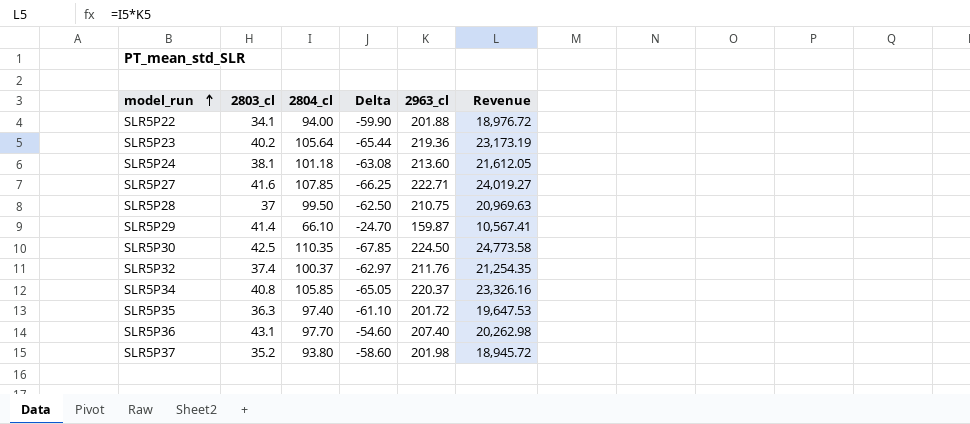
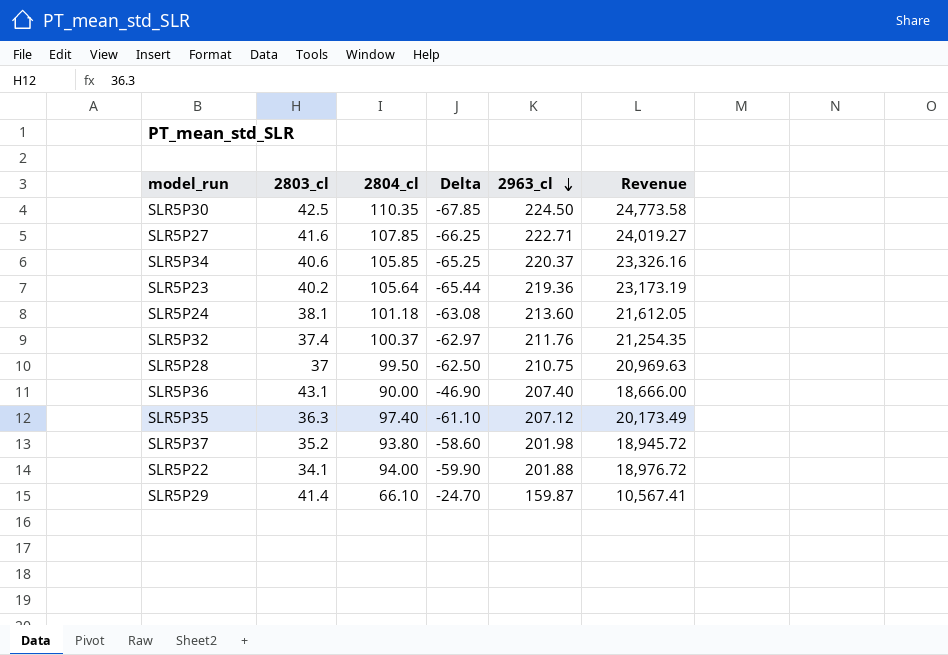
row order: model_run ascending -> 2963_cl descending
SLR5P34 | 2803_cl: 40.8 -> 40.6
SLR5P34 | Delta: -65.05 -> -65.25
SLR5P36 | 2804_cl: 97.70 -> 90.00
SLR5P36 | Delta: -54.60 -> -46.90
SLR5P36 | Revenue: 20,262.98 -> 18,666.00
SLR5P35 | 2963_cl: 201.72 -> 207.12
SLR5P35 | Revenue: 19,647.53 -> 20,173.49

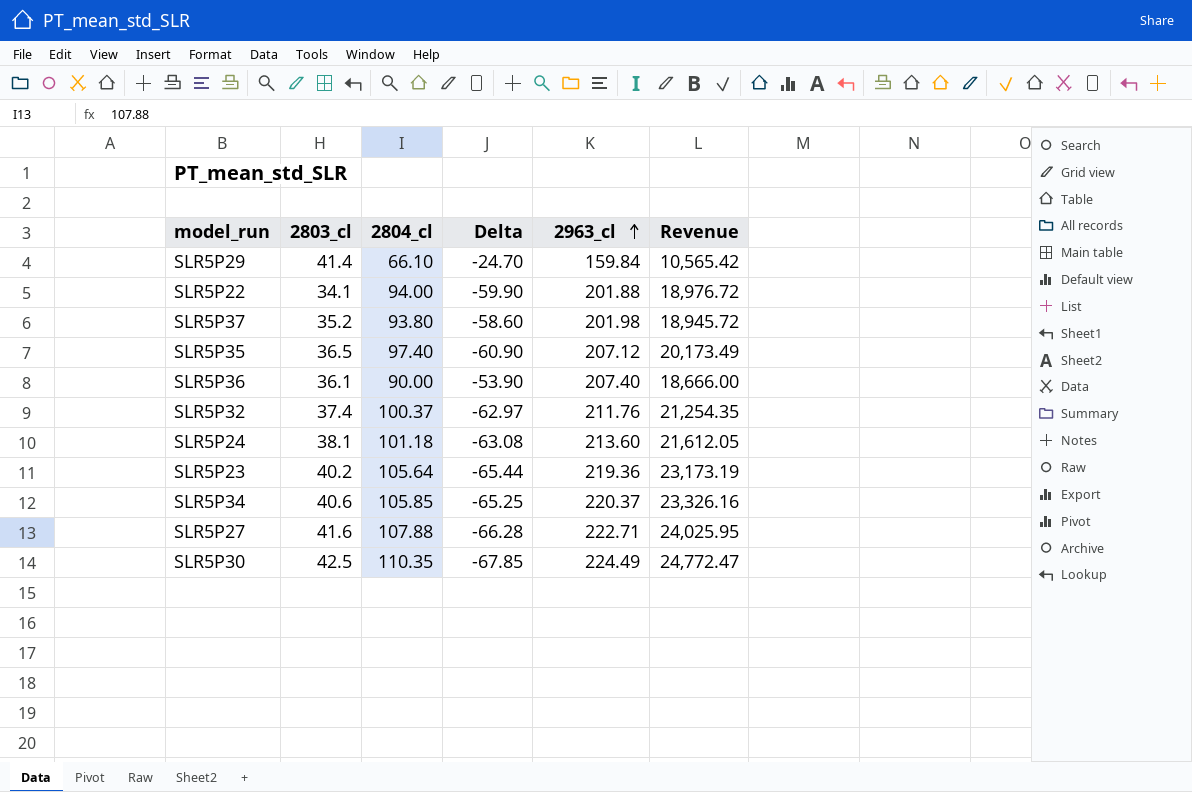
row order: 2963_cl descending -> 2963_cl ascending
row SLR5P28: 37 | 99.50 | -62.50 | 210.75 | 20,969.63 -> none
SLR5P29 | 2963_cl: 159.87 -> 159.84
SLR5P29 | Revenue: 10,567.41 -> 10,565.42
SLR5P35 | 2803_cl: 36.3 -> 36.5
SLR5P35 | Delta: -61.10 -> -60.90
SLR5P36 | 2803_cl: 43.1 -> 36.1
SLR5P36 | Delta: -46.90 -> -53.90
SLR5P27 | 2804_cl: 107.85 -> 107.88
SLR5P27 | Delta: -66.25 -> -66.28
SLR5P27 | Revenue: 24,019.27 -> 24,025.95
SLR5P30 | 2963_cl: 224.50 -> 224.49
SLR5P30 | Revenue: 24,773.58 -> 24,772.47

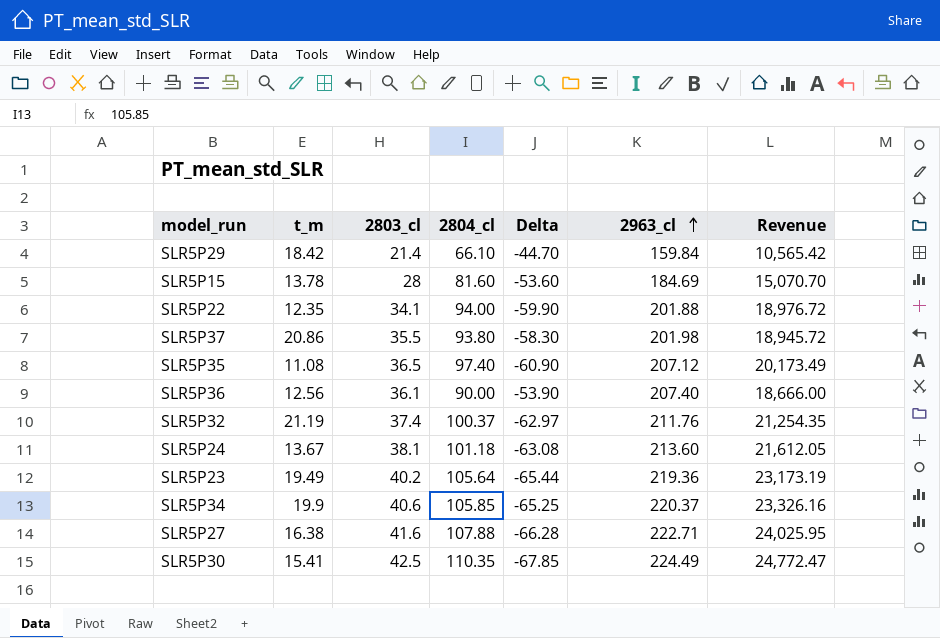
column t_m | position: none -> 2
SLR5P29 | 2803_cl: 41.4 -> 21.4
SLR5P29 | Delta: -24.70 -> -44.70
row SLR5P15: none -> 13.78 | 28 | 81.60 | -53.60 | 184.69 | 15,070.70
SLR5P37 | 2803_cl: 35.2 -> 35.5
SLR5P37 | Delta: -58.60 -> -58.30

